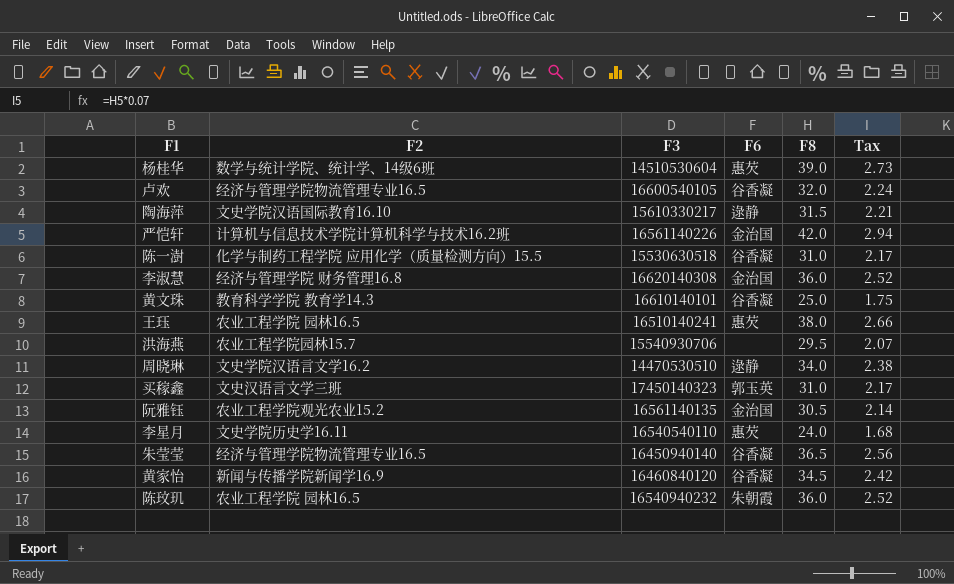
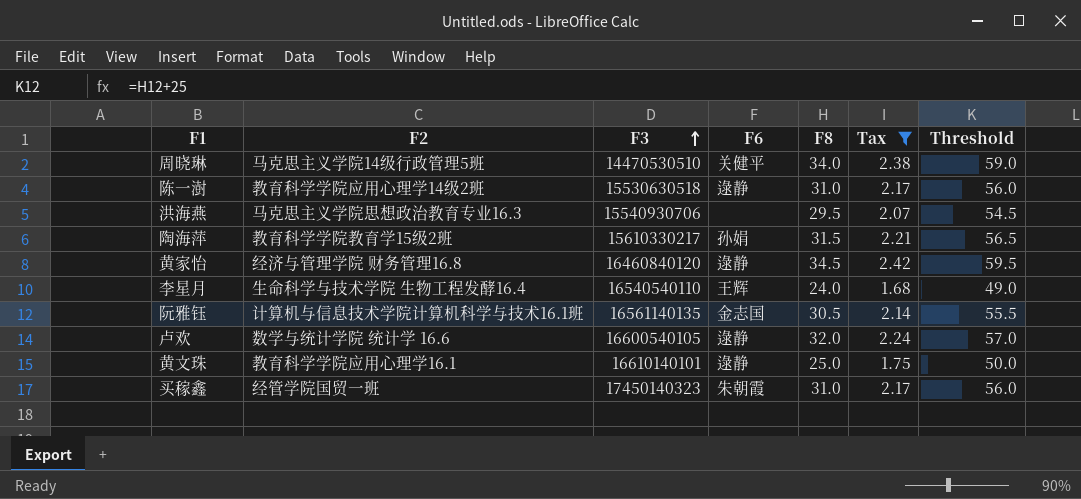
filter: none -> Tax <= 2.42
row order: none -> F3 ascending
column Threshold | formula: none -> [F8] + 25
周晓琳 | F2: 文史学院汉语言文学16.2 -> 马克思主义学院14级行政管理5班
周晓琳 | F6: 逯静 -> 关健平
陈一澍 | F2: 化学与制药工程学院 应用化学（质量检测方向）15.5 -> 教育科学学院应用心理学14级2班
陈一澍 | F6: 谷香凝 -> 逯静
洪海燕 | F2: 农业工程学院园林15.7 -> 马克思主义学院思想政治教育专业16.3
陶海萍 | F2: 文史学院汉语国际教育16.10 -> 教育科学学院教育学15级2班
陶海萍 | F6: 逯静 -> 孙娟
黄家怡 | F2: 新闻与传播学院新闻学16.9 -> 经济与管理学院 财务管理16.8
黄家怡 | F6: 谷香凝 -> 逯静
李星月 | F2: 文史学院历史学16.11 -> 生命科学与技术学院 生物工程发酵16.4
李星月 | F6: 惠芡 -> 王辉
阮雅钰 | F2: 农业工程学院观光农业15.2 -> 计算机与信息技术学院计算机科学与技术16.1班
阮雅钰 | F6: 金治国 -> 金志国
卢欢 | F2: 经济与管理学院物流管理专业16.5 -> 数学与统计学院 统计学 16.6
卢欢 | F6: 谷香凝 -> 逯静
黄文珠 | F2: 教育科学学院 教育学14.3 -> 教育科学学院应用心理学16.1
黄文珠 | F6: 谷香凝 -> 逯静
买稼鑫 | F2: 文史汉语言文学三班 -> 经管学院国贸一班
买稼鑫 | F6: 郭玉英 -> 朱朝霞

